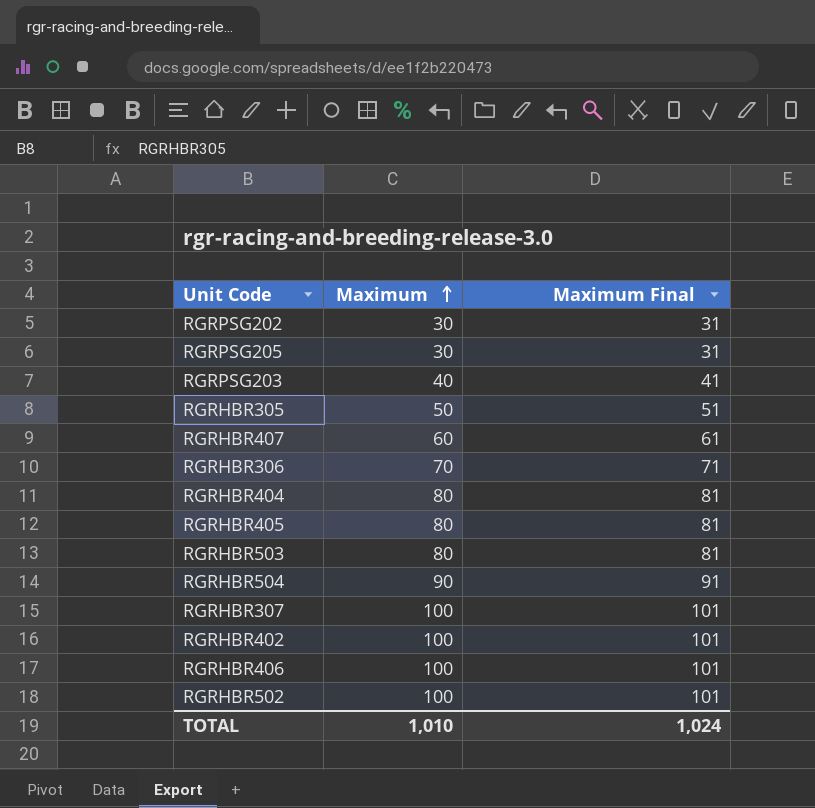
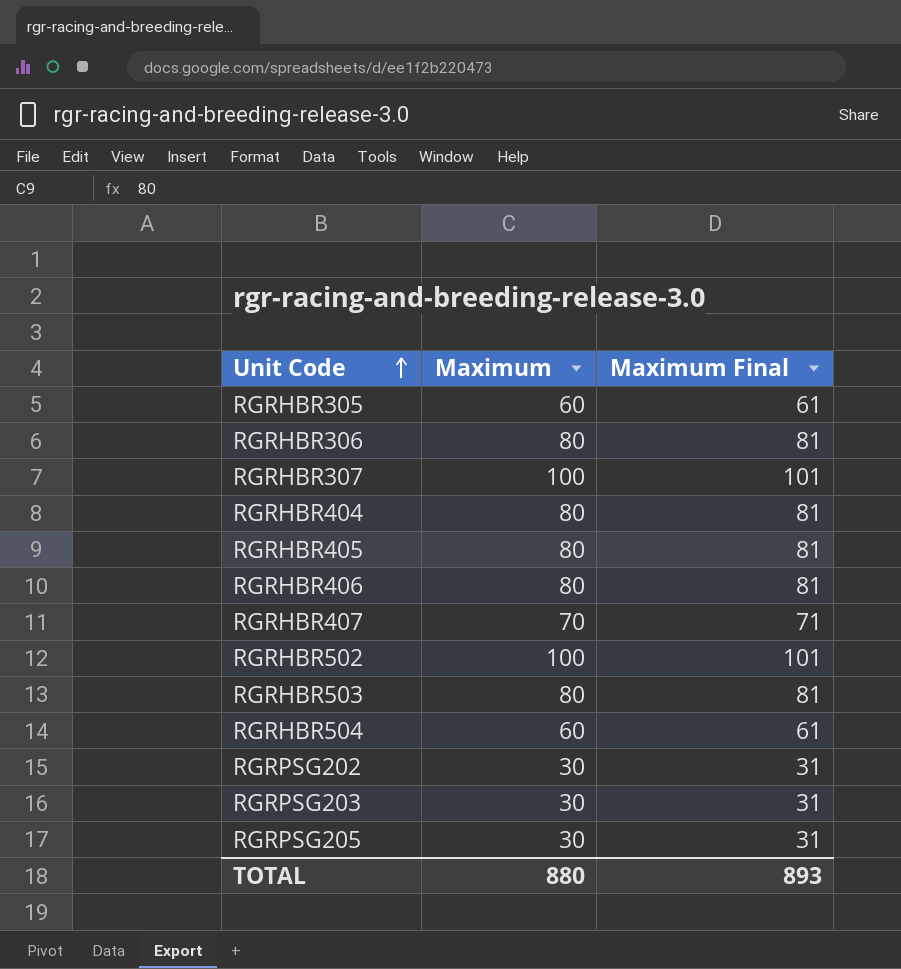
row order: Maximum ascending -> Unit Code ascending
row RGRHBR402: 100 | 101 -> none
RGRHBR305 | Maximum: 50 -> 60
RGRHBR305 | Maximum Final: 51 -> 61
RGRHBR306 | Maximum: 70 -> 80
RGRHBR306 | Maximum Final: 71 -> 81
RGRHBR406 | Maximum: 100 -> 80
RGRHBR406 | Maximum Final: 101 -> 81
RGRHBR407 | Maximum: 60 -> 70
RGRHBR407 | Maximum Final: 61 -> 71
RGRHBR504 | Maximum: 90 -> 60
RGRHBR504 | Maximum Final: 91 -> 61
RGRPSG203 | Maximum: 40 -> 30
RGRPSG203 | Maximum Final: 41 -> 31
TOTAL | Maximum: 1,010 -> 880
TOTAL | Maximum Final: 1,024 -> 893

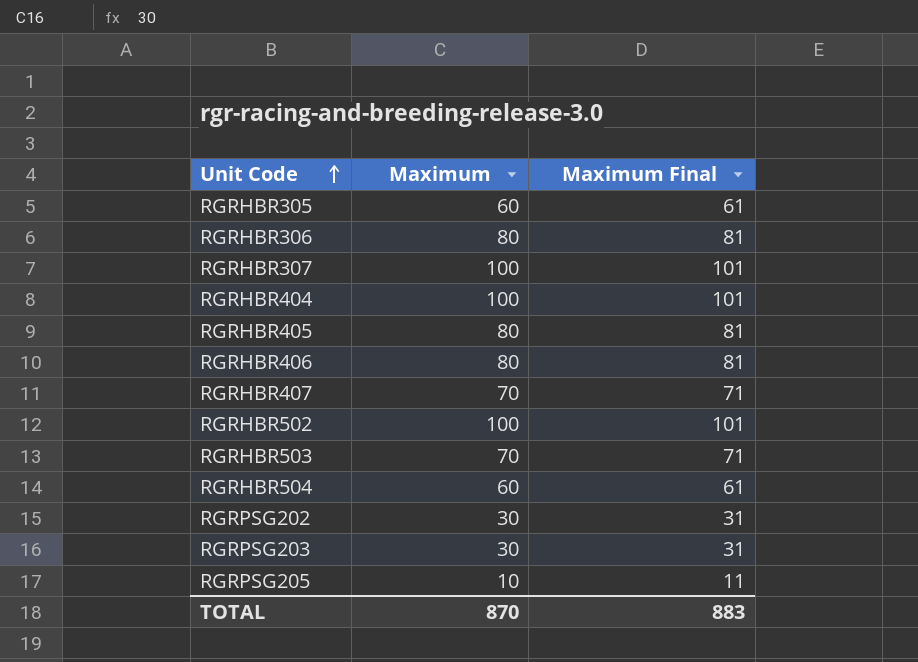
RGRHBR404 | Maximum: 80 -> 100
RGRHBR404 | Maximum Final: 81 -> 101
RGRHBR503 | Maximum: 80 -> 70
RGRHBR503 | Maximum Final: 81 -> 71
RGRPSG205 | Maximum: 30 -> 10
RGRPSG205 | Maximum Final: 31 -> 11
TOTAL | Maximum: 880 -> 870
TOTAL | Maximum Final: 893 -> 883

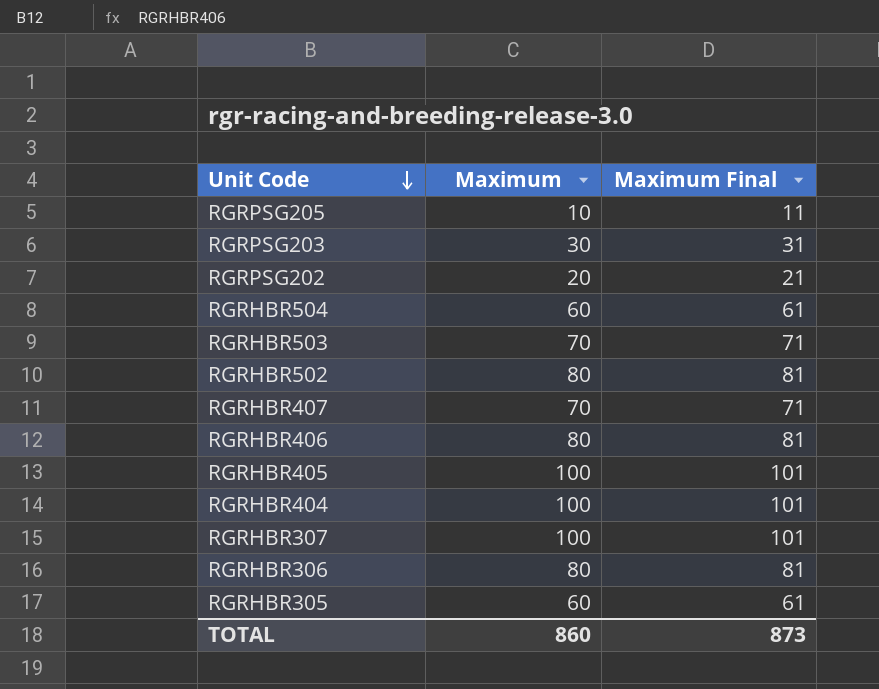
row order: Unit Code ascending -> Unit Code descending
RGRPSG202 | Maximum: 30 -> 20
RGRPSG202 | Maximum Final: 31 -> 21
RGRHBR502 | Maximum: 100 -> 80
RGRHBR502 | Maximum Final: 101 -> 81
RGRHBR405 | Maximum: 80 -> 100
RGRHBR405 | Maximum Final: 81 -> 101
TOTAL | Maximum: 870 -> 860
TOTAL | Maximum Final: 883 -> 873

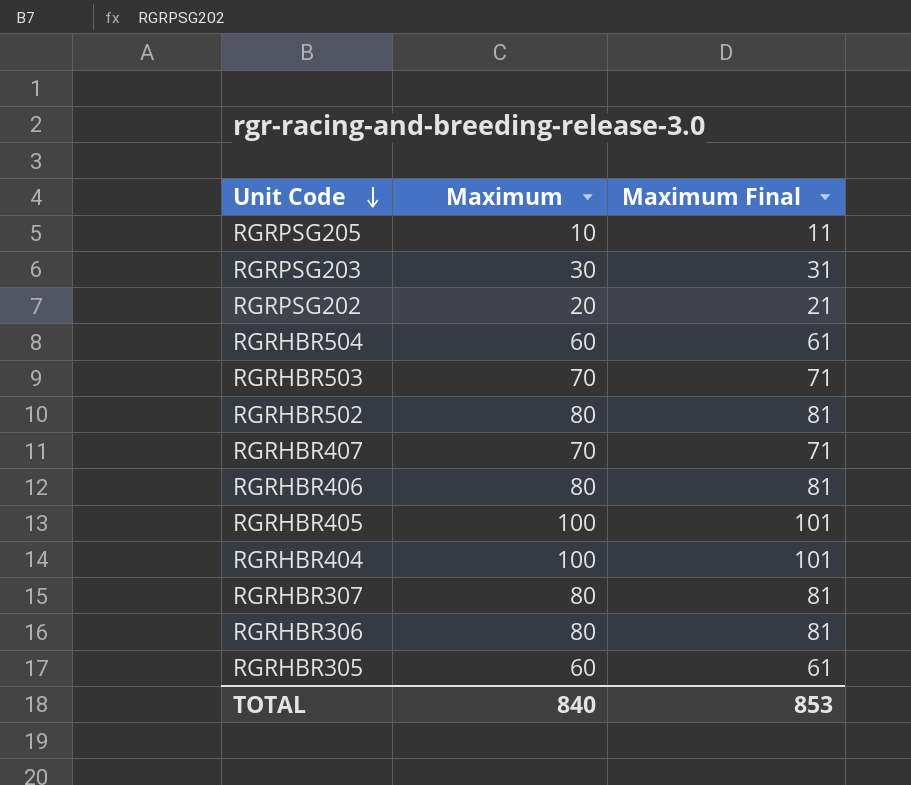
RGRHBR307 | Maximum: 100 -> 80
RGRHBR307 | Maximum Final: 101 -> 81
TOTAL | Maximum: 860 -> 840
TOTAL | Maximum Final: 873 -> 853

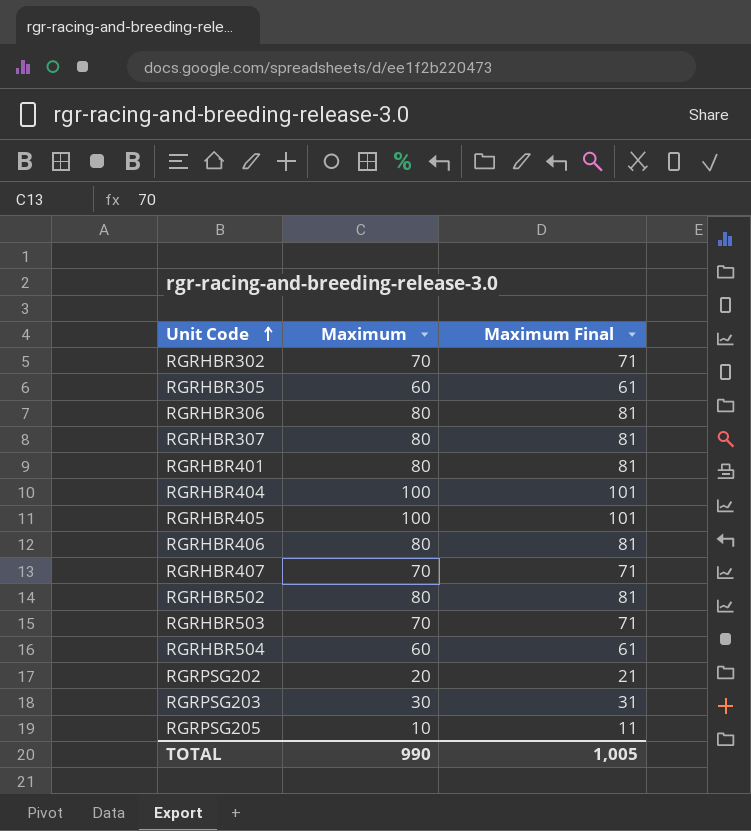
row order: Unit Code descending -> Unit Code ascending
row RGRHBR302: none -> 70 | 71
row RGRHBR401: none -> 80 | 81
TOTAL | Maximum: 840 -> 990
TOTAL | Maximum Final: 853 -> 1,005

